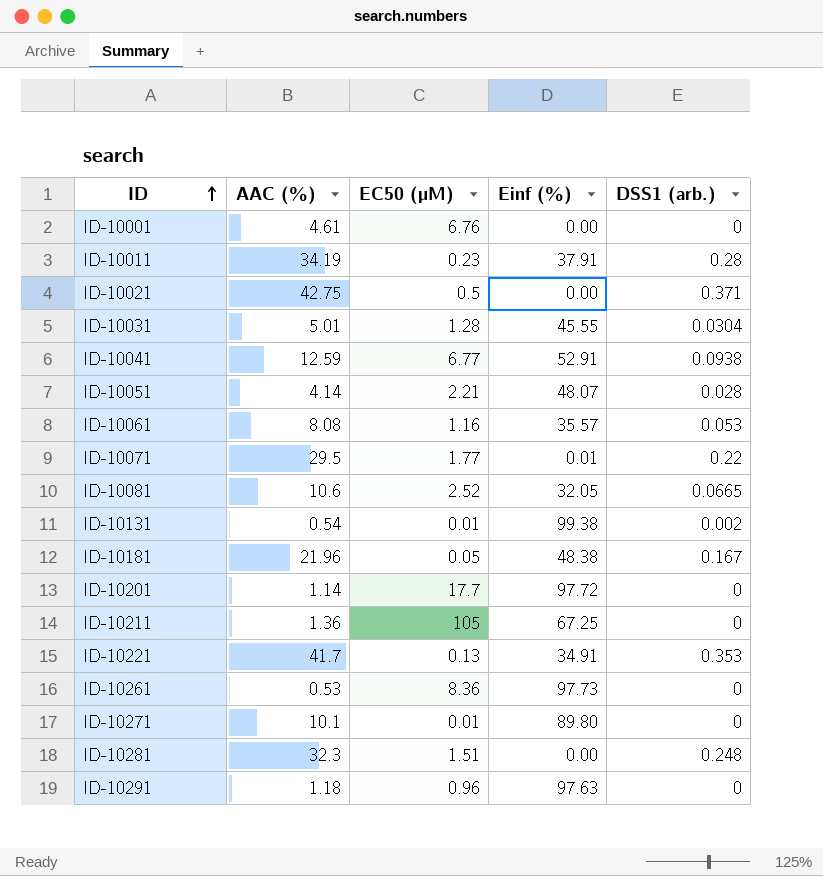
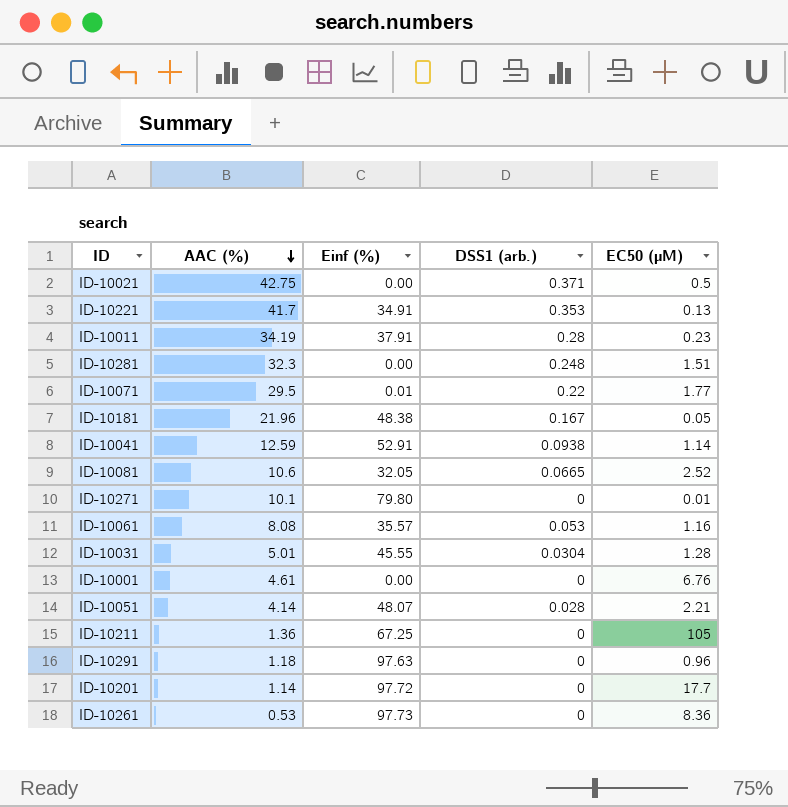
row order: ID ascending -> AAC (%) descending
column EC50 (µM) | position: 3 -> 5
row ID-10131: 0.54 | 0.01 | 99.38 | 0.002 -> none
ID-10041 | EC50 (µM): 6.77 -> 1.14
ID-10271 | Einf (%): 89.80 -> 79.80

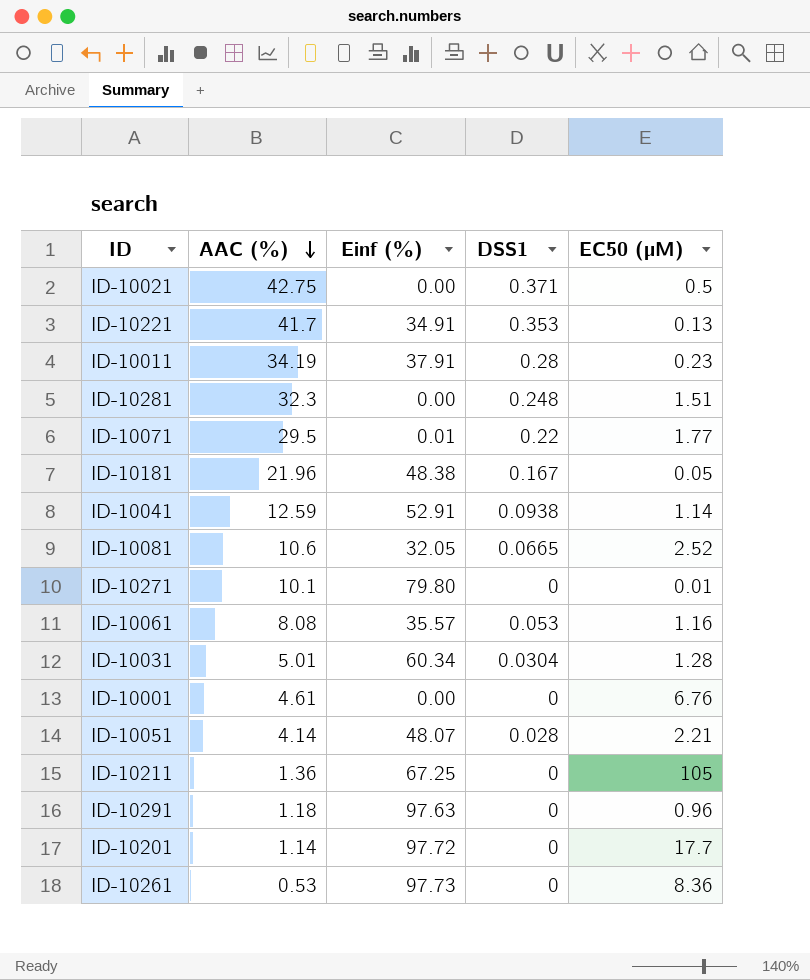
column name: DSS1 (arb.) -> DSS1
ID-10031 | Einf (%): 45.55 -> 60.34

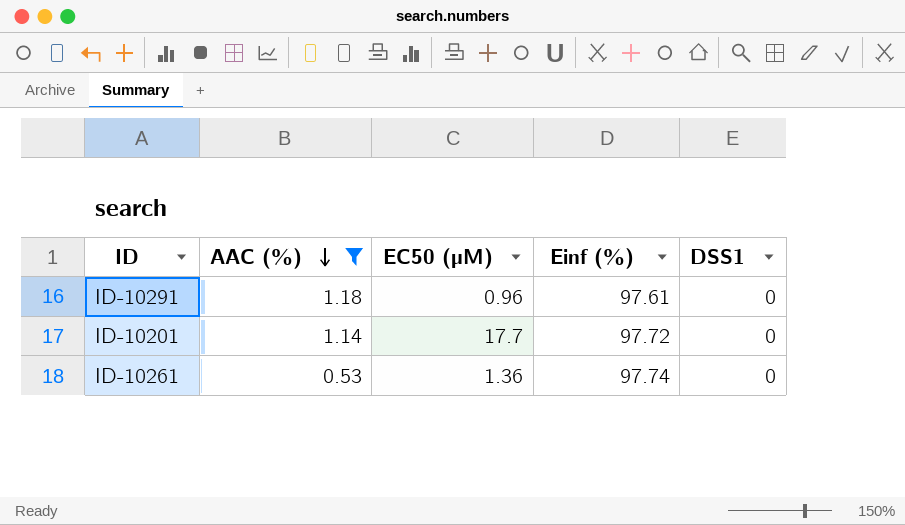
filter: none -> AAC (%) <= 1.18
column EC50 (µM) | position: 5 -> 3
ID-10291 | Einf (%): 97.63 -> 97.61
ID-10261 | EC50 (µM): 8.36 -> 1.36
ID-10261 | Einf (%): 97.73 -> 97.74

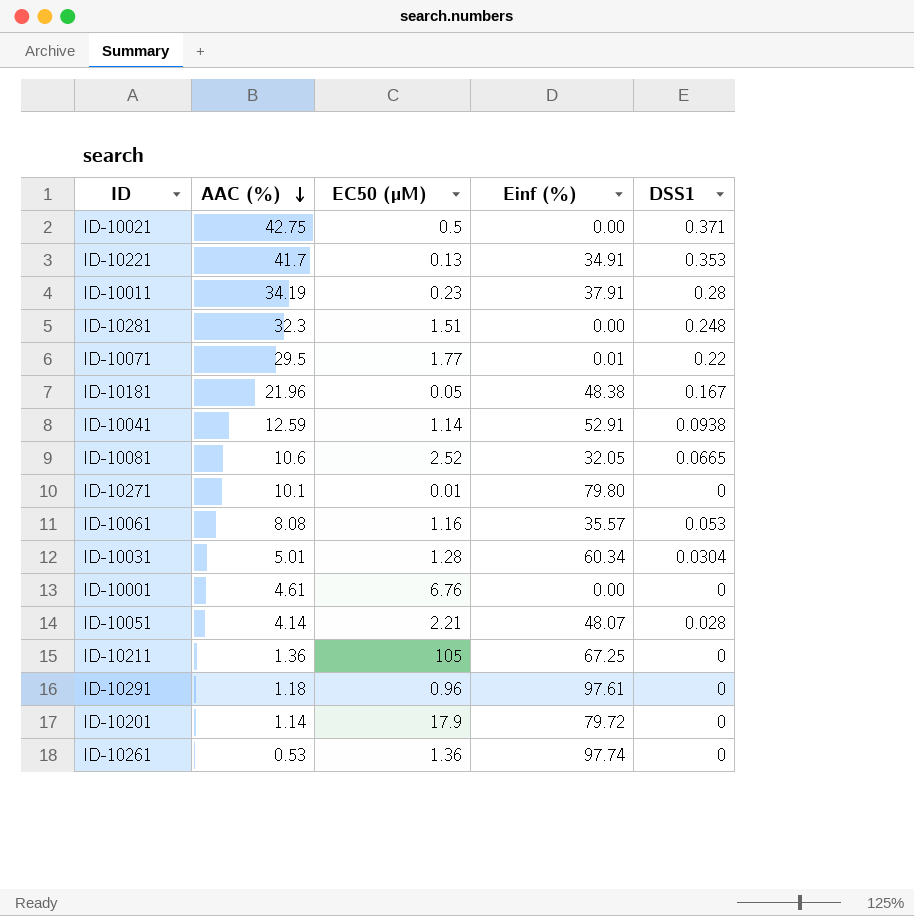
filter: AAC (%) <= 1.18 -> none
ID-10201 | EC50 (µM): 17.7 -> 17.9
ID-10201 | Einf (%): 97.72 -> 79.72

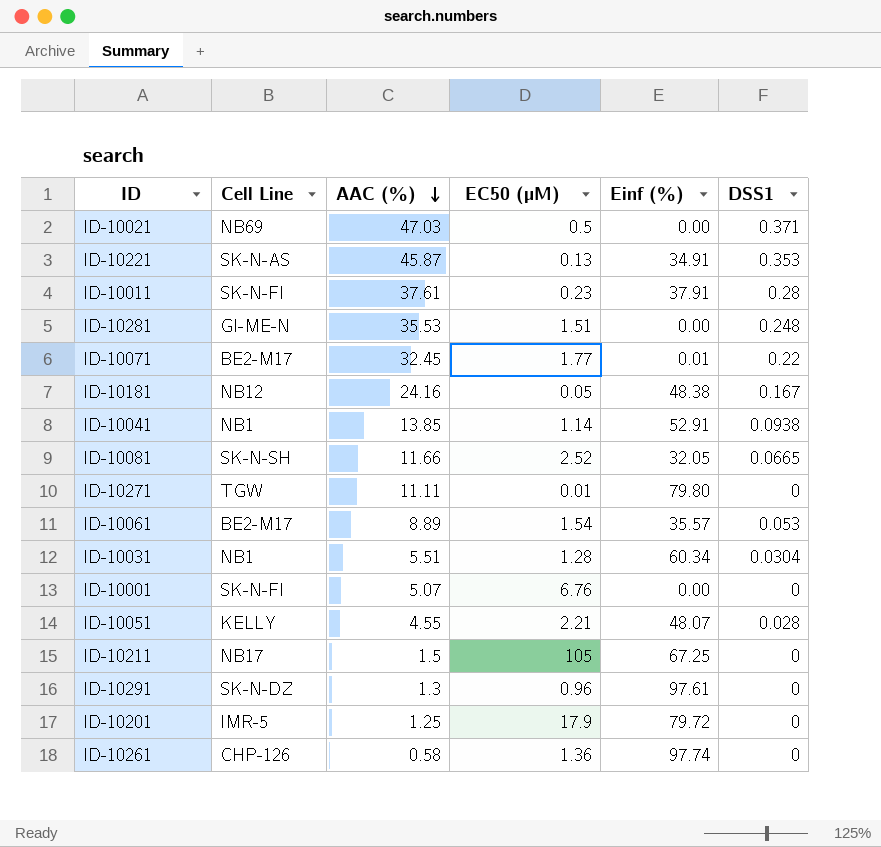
column Cell Line | position: none -> 2
ID-10021 | AAC (%): 42.75 -> 47.03
ID-10221 | AAC (%): 41.7 -> 45.87
ID-10011 | AAC (%): 34.19 -> 37.61
ID-10281 | AAC (%): 32.3 -> 35.53
ID-10071 | AAC (%): 29.5 -> 32.45
ID-10181 | AAC (%): 21.96 -> 24.16
ID-10041 | AAC (%): 12.59 -> 13.85
ID-10081 | AAC (%): 10.6 -> 11.66
ID-10271 | AAC (%): 10.1 -> 11.11
ID-10061 | AAC (%): 8.08 -> 8.89
ID-10061 | EC50 (µM): 1.16 -> 1.54
ID-10031 | AAC (%): 5.01 -> 5.51
ID-10001 | AAC (%): 4.61 -> 5.07
ID-10051 | AAC (%): 4.14 -> 4.55
ID-10211 | AAC (%): 1.36 -> 1.5
ID-10291 | AAC (%): 1.18 -> 1.3
ID-10201 | AAC (%): 1.14 -> 1.25
ID-10261 | AAC (%): 0.53 -> 0.58

